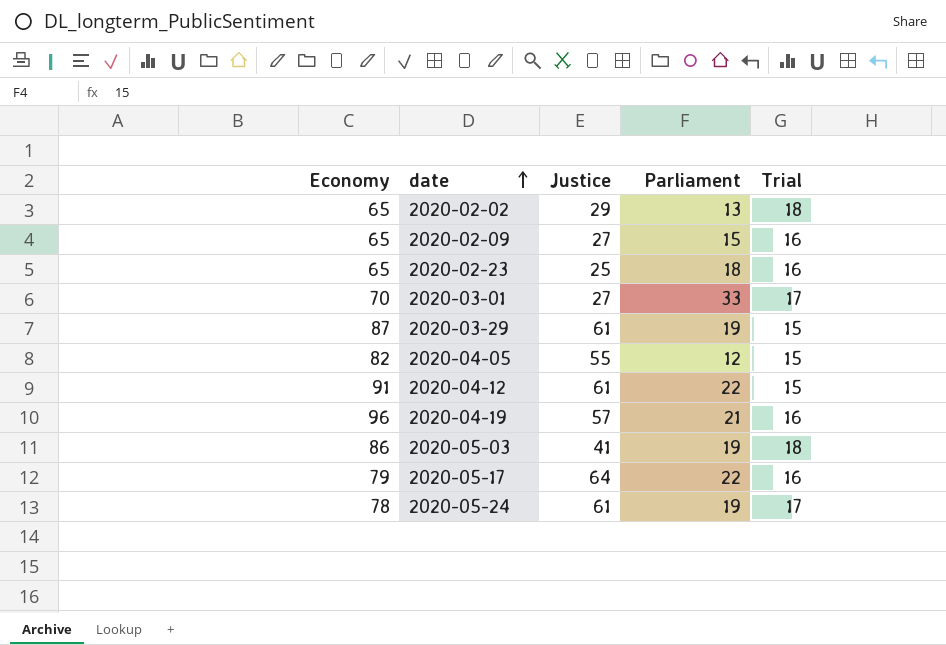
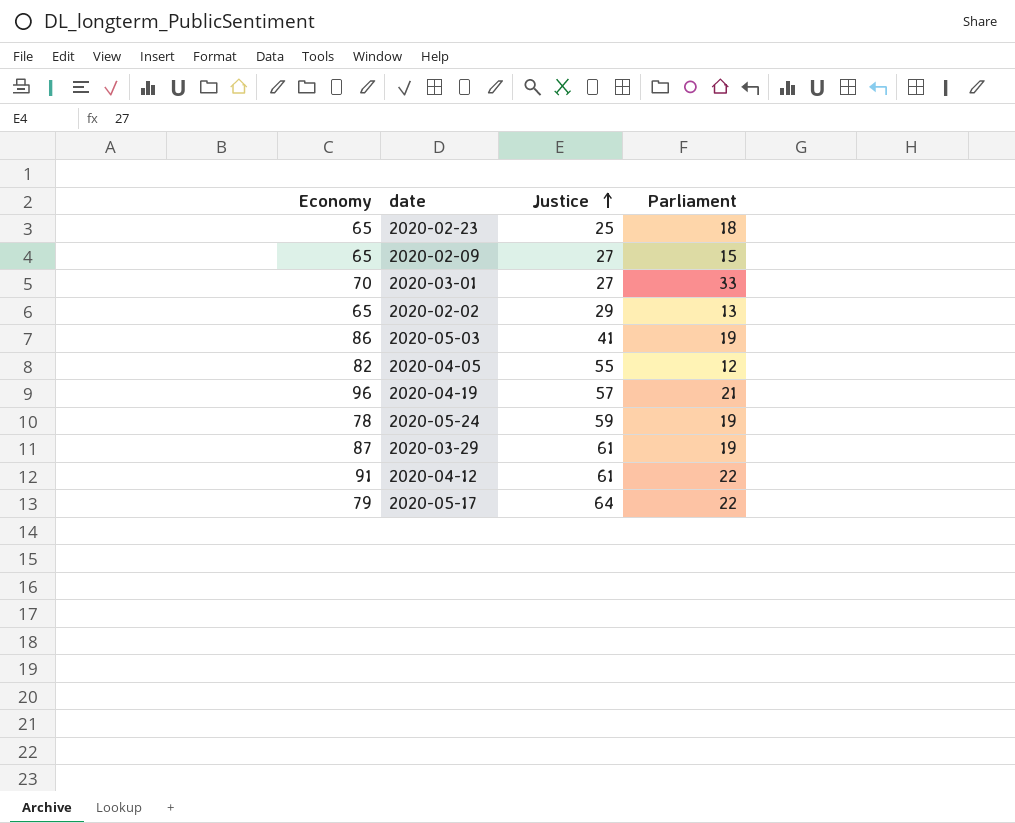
row order: date ascending -> Justice ascending
column Trial | position: 5 -> none
2020-05-24 | Justice: 61 -> 59

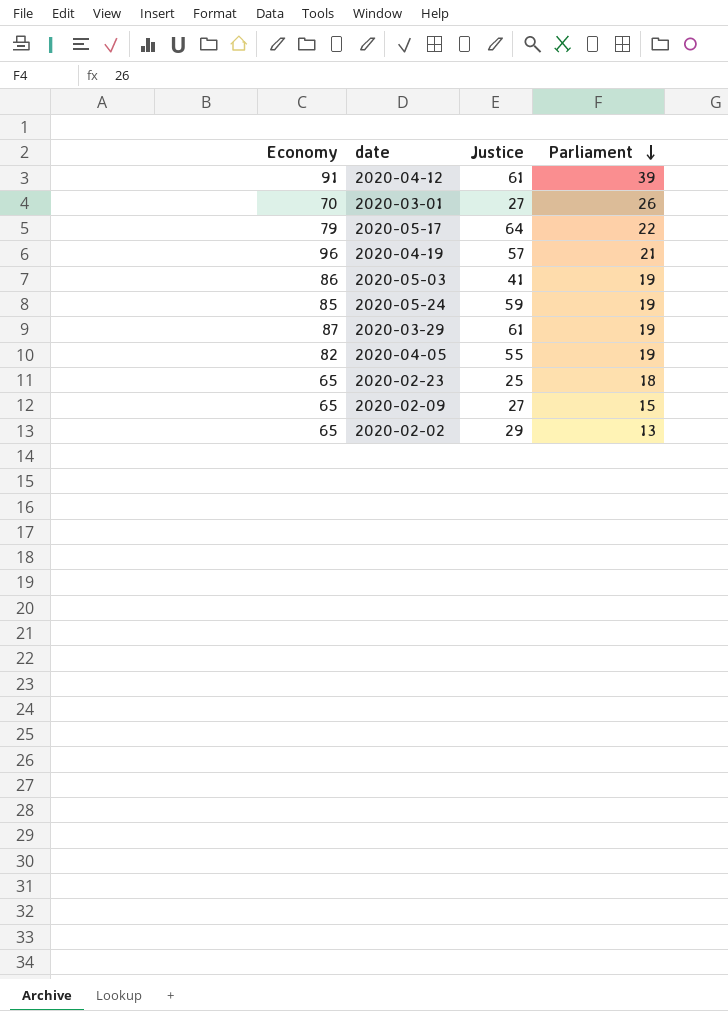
row order: Justice ascending -> Parliament descending
2020-04-12 | Parliament: 22 -> 39
2020-03-01 | Parliament: 33 -> 26
2020-05-24 | Economy: 78 -> 85
2020-04-05 | Parliament: 12 -> 19

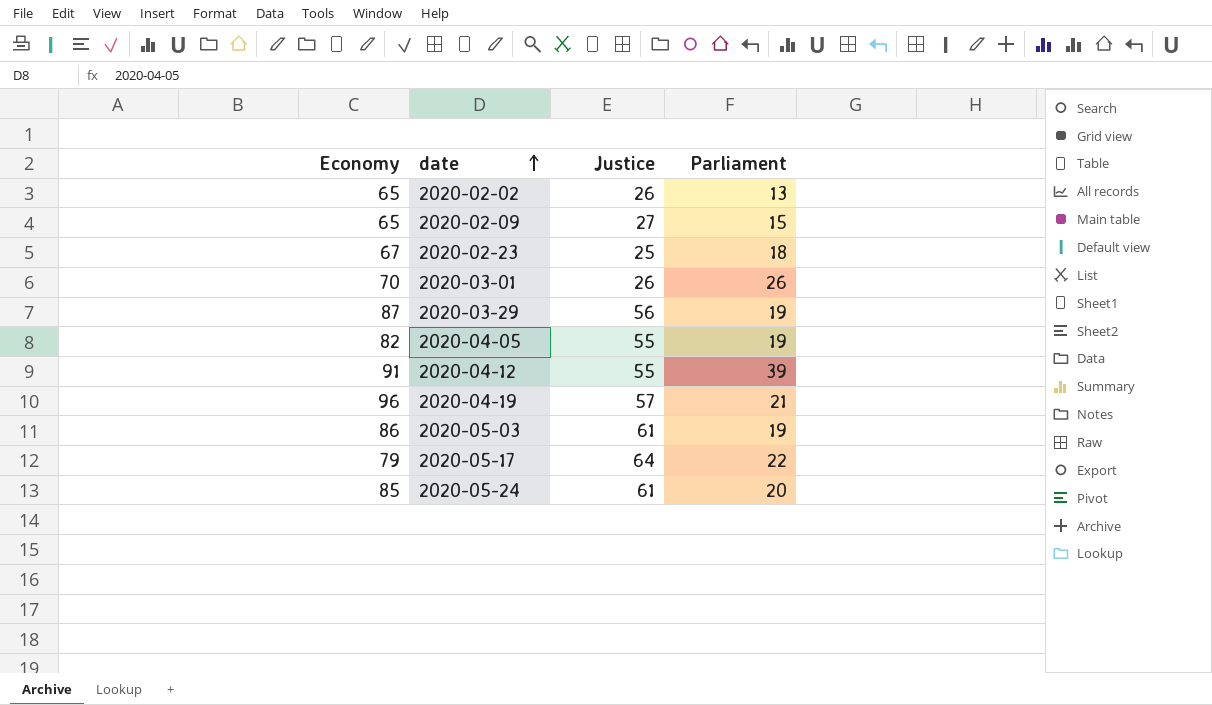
row order: Parliament descending -> date ascending
2020-02-02 | Justice: 29 -> 26
2020-02-23 | Economy: 65 -> 67
2020-03-01 | Justice: 27 -> 26
2020-03-29 | Justice: 61 -> 56
2020-04-12 | Justice: 61 -> 55
2020-05-03 | Justice: 41 -> 61
2020-05-24 | Justice: 59 -> 61
2020-05-24 | Parliament: 19 -> 20

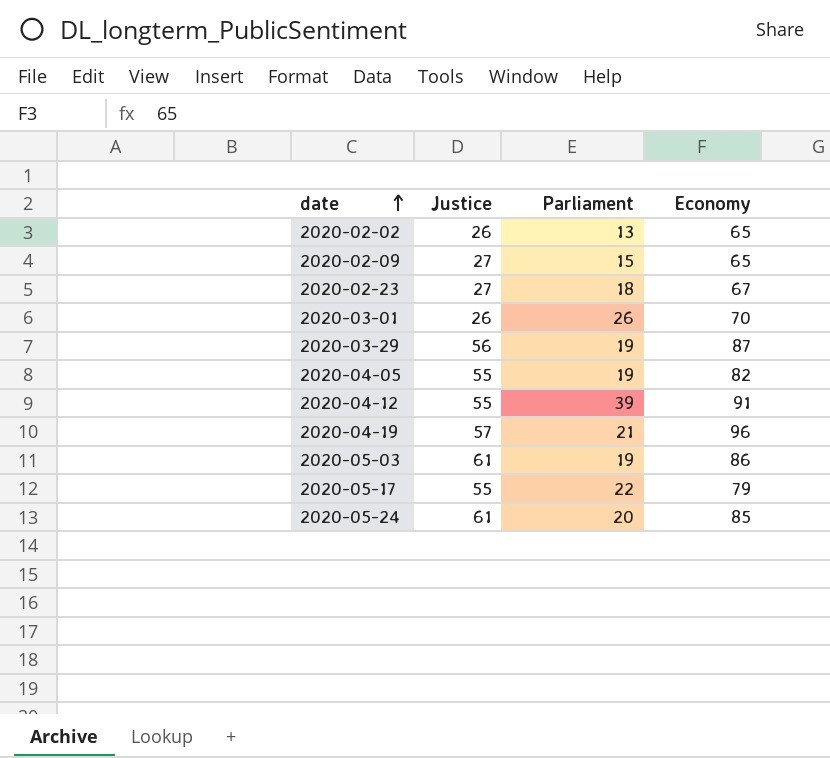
column Economy | position: 1 -> 4
2020-02-23 | Justice: 25 -> 27
2020-05-17 | Justice: 64 -> 55

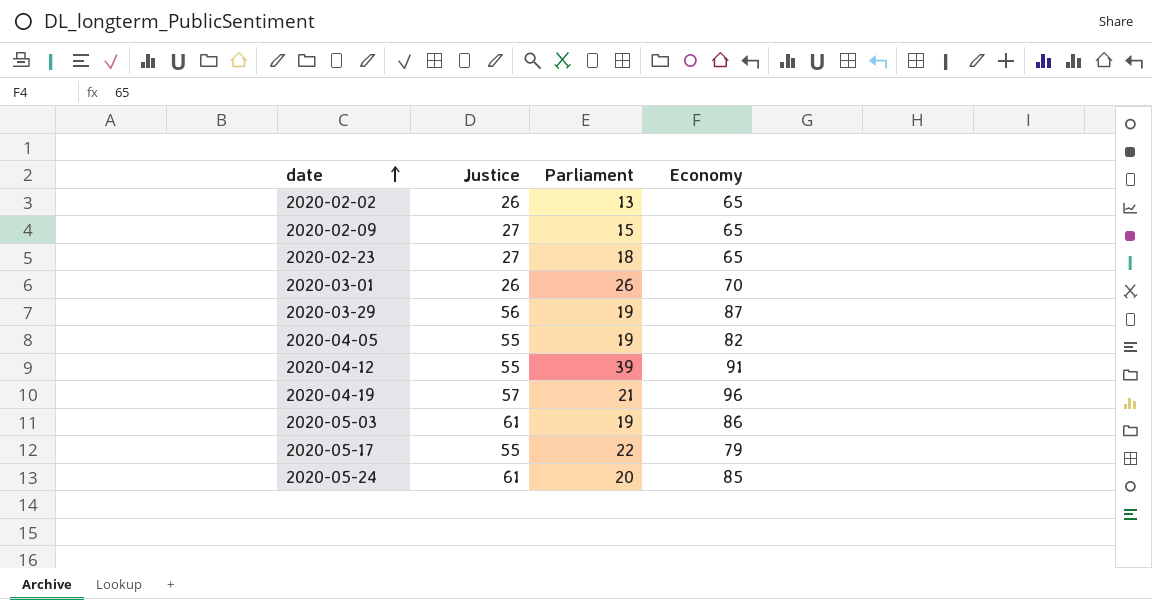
2020-02-23 | Economy: 67 -> 65

